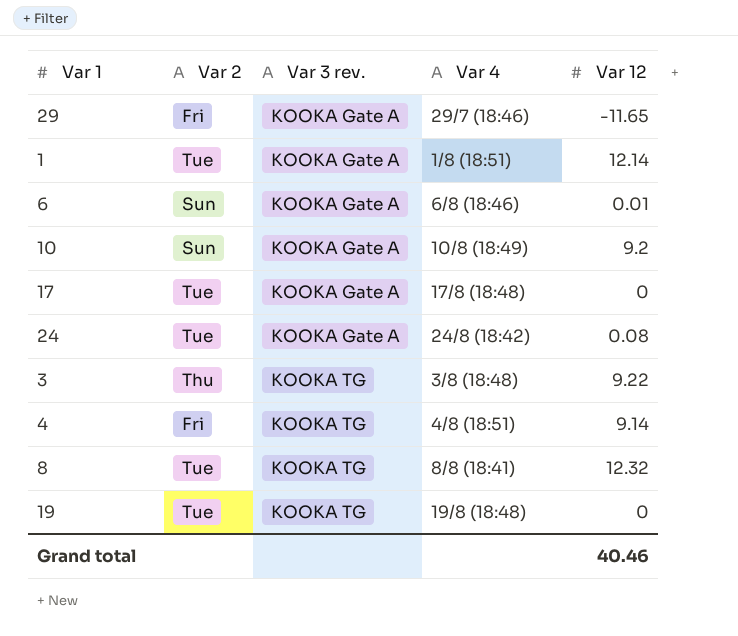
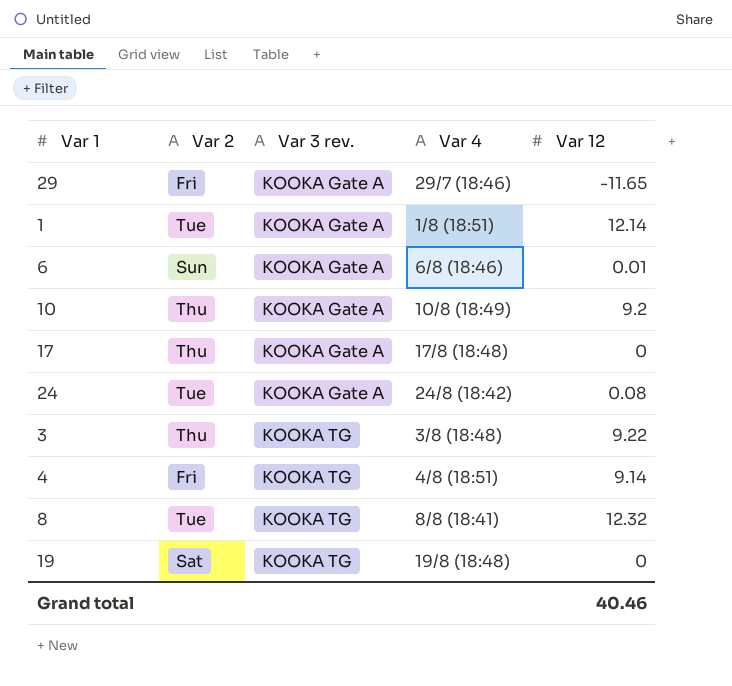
10 | Var 2: Sun -> Thu
17 | Var 2: Tue -> Thu
19 | Var 2: Tue -> Sat

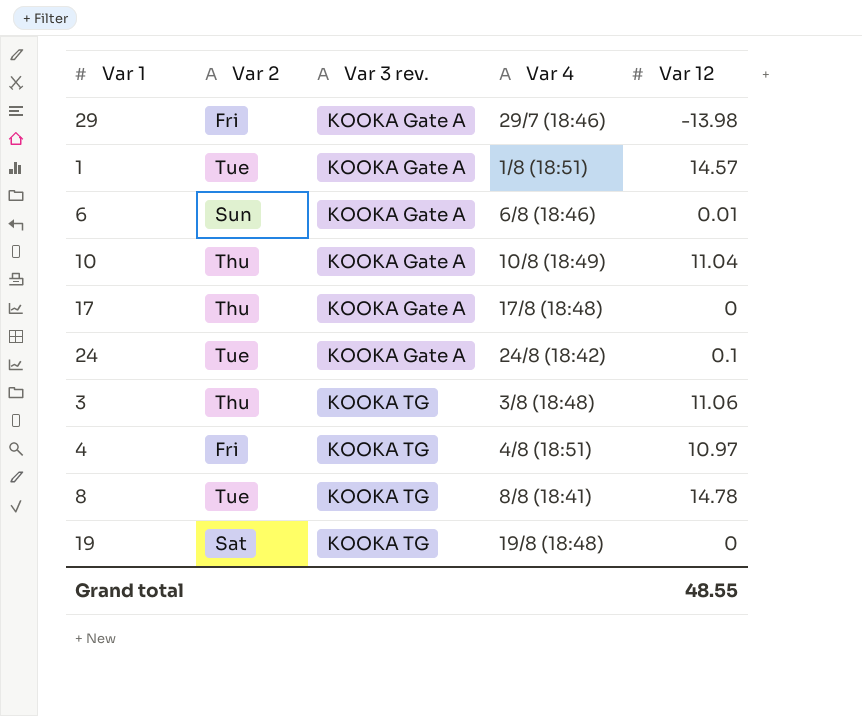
29 | Var 12: -11.65 -> -13.98
1 | Var 12: 12.14 -> 14.57
10 | Var 12: 9.2 -> 11.04
24 | Var 12: 0.08 -> 0.1
3 | Var 12: 9.22 -> 11.06
4 | Var 12: 9.14 -> 10.97
8 | Var 12: 12.32 -> 14.78
Grand total | Var 12: 40.46 -> 48.55

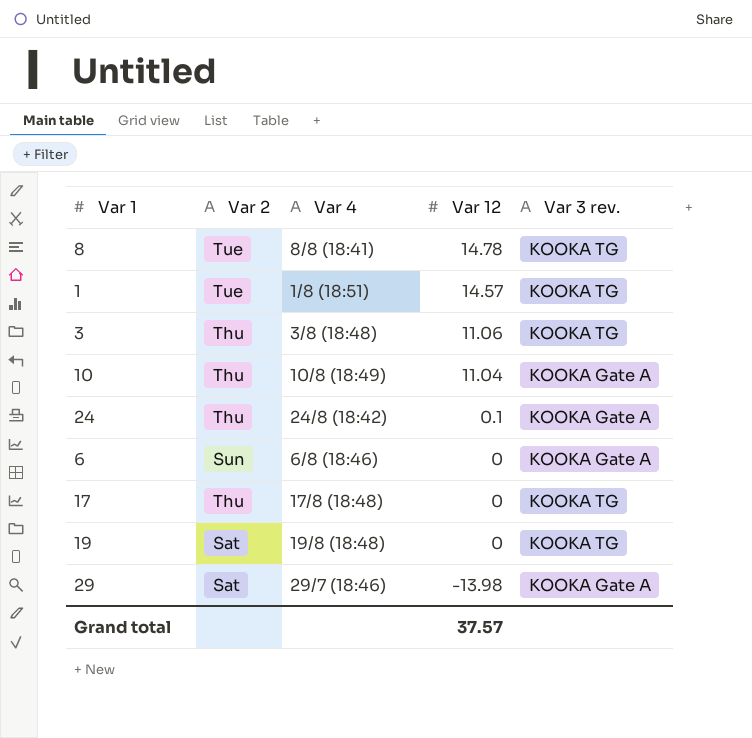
row order: Var 3 rev. ascending -> Var 12 descending
column Var 3 rev. | position: 3 -> 5
row 4: Fri | KOOKA TG | 4/8 (18:51) | 10.97 -> none
1 | Var 3 rev.: KOOKA Gate A -> KOOKA TG
24 | Var 2: Tue -> Thu
6 | Var 12: 0.01 -> 0
17 | Var 3 rev.: KOOKA Gate A -> KOOKA TG
29 | Var 2: Fri -> Sat
Grand total | Var 12: 48.55 -> 37.57

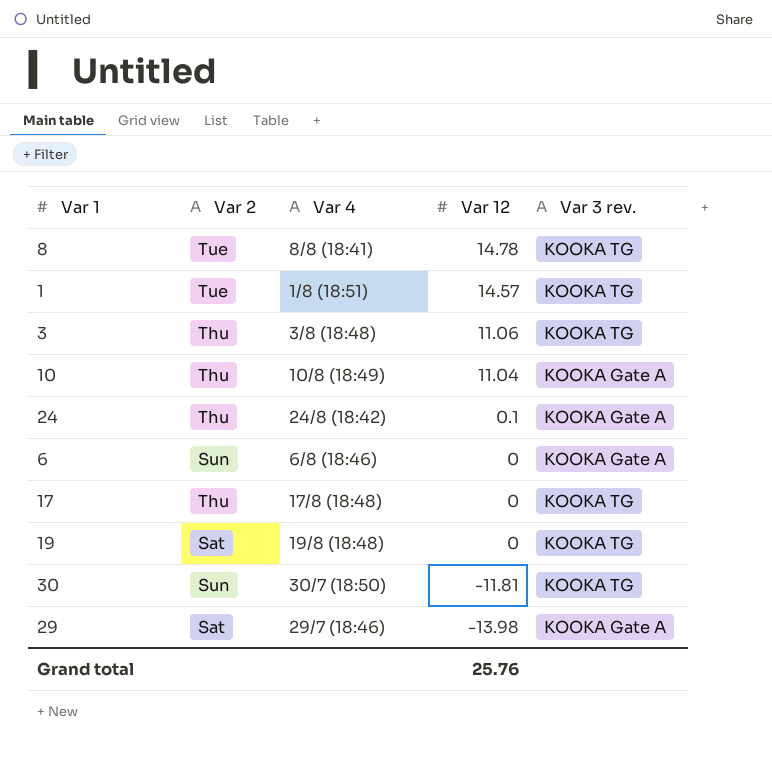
row 30: none -> Sun | 30/7 (18:50) | -11.81 | KOOKA TG
Grand total | Var 12: 37.57 -> 25.76

